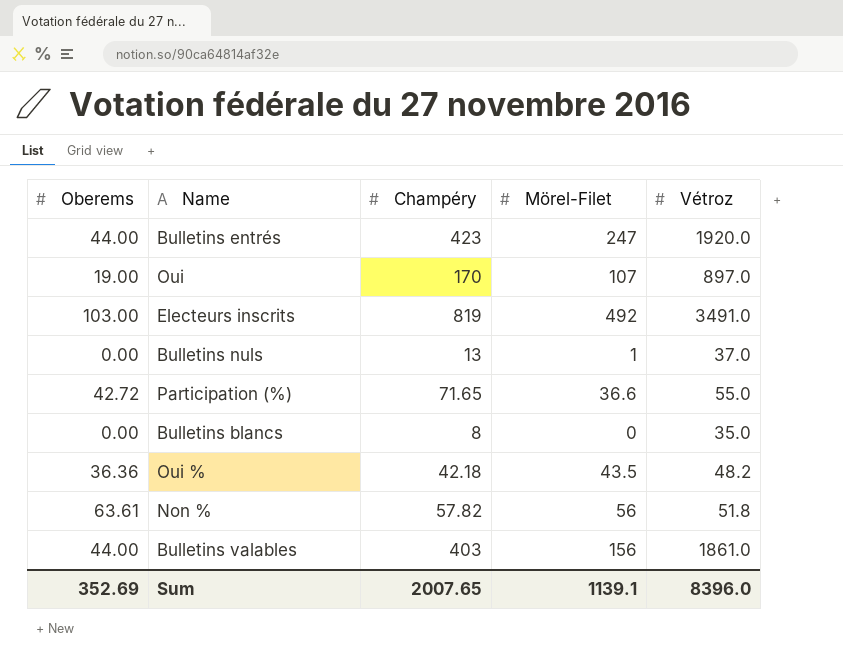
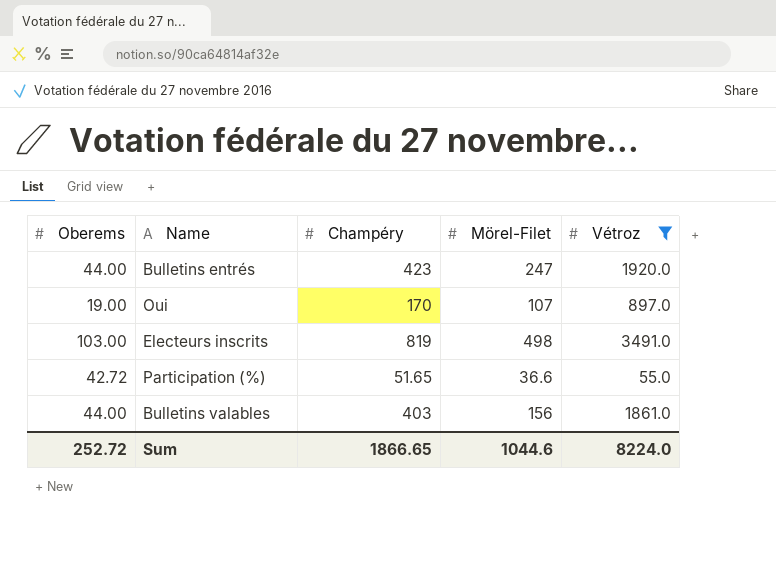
filter: none -> Vétroz >= 55.0
Electeurs inscrits | Mörel-Filet: 492 -> 498
Participation (%) | Champéry: 71.65 -> 51.65
Sum | Oberems: 352.69 -> 252.72
Sum | Champéry: 2007.65 -> 1866.65
Sum | Mörel-Filet: 1139.1 -> 1044.6
Sum | Vétroz: 8396.0 -> 8224.0

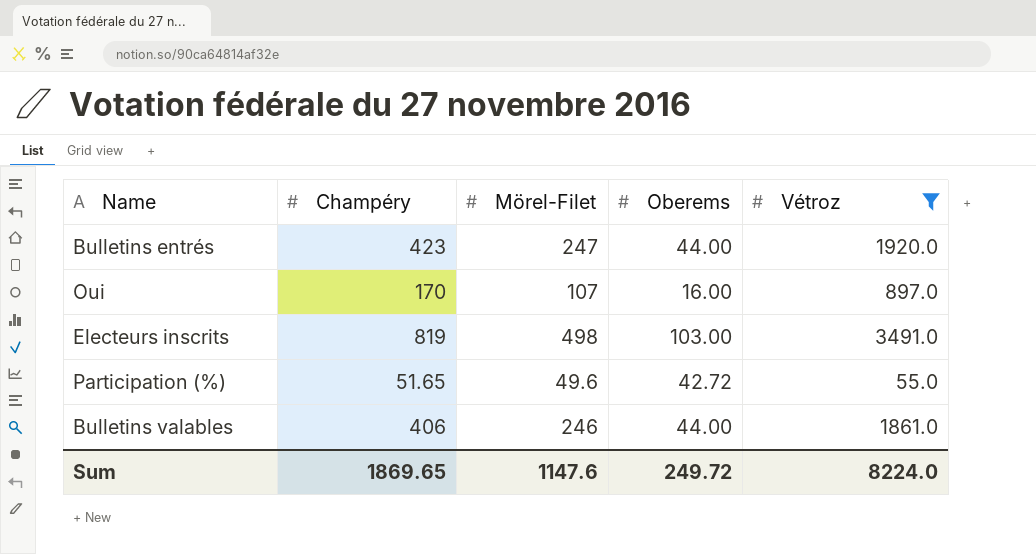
column Oberems | position: 1 -> 4
Oui | Oberems: 19.00 -> 16.00
Participation (%) | Mörel-Filet: 36.6 -> 49.6
Bulletins valables | Champéry: 403 -> 406
Bulletins valables | Mörel-Filet: 156 -> 246
Sum | Champéry: 1866.65 -> 1869.65
Sum | Mörel-Filet: 1044.6 -> 1147.6
Sum | Oberems: 252.72 -> 249.72

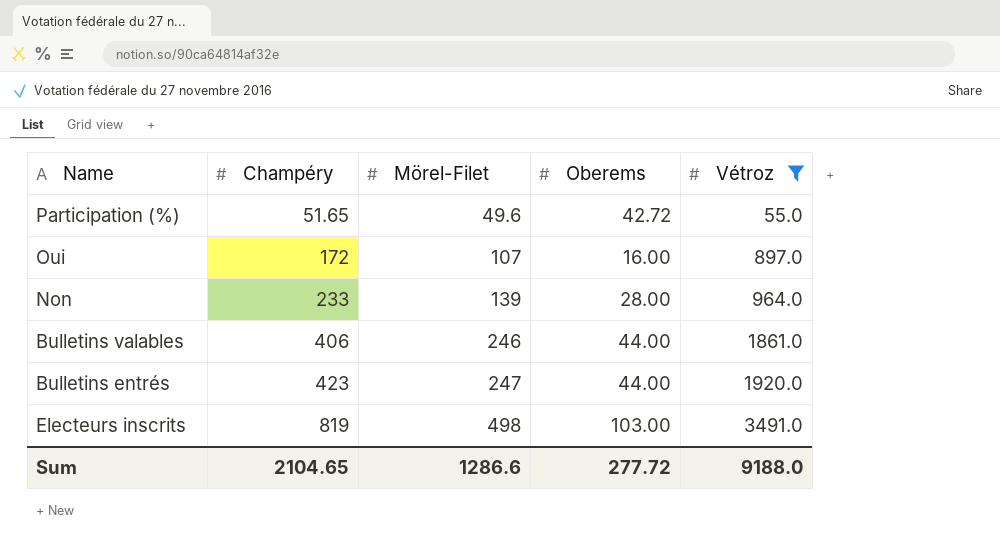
row order: none -> Champéry ascending
Oui | Champéry: 170 -> 172
row Non: none -> 233 | 139 | 28.00 | 964.0
Sum | Champéry: 1869.65 -> 2104.65
Sum | Mörel-Filet: 1147.6 -> 1286.6
Sum | Oberems: 249.72 -> 277.72
Sum | Vétroz: 8224.0 -> 9188.0

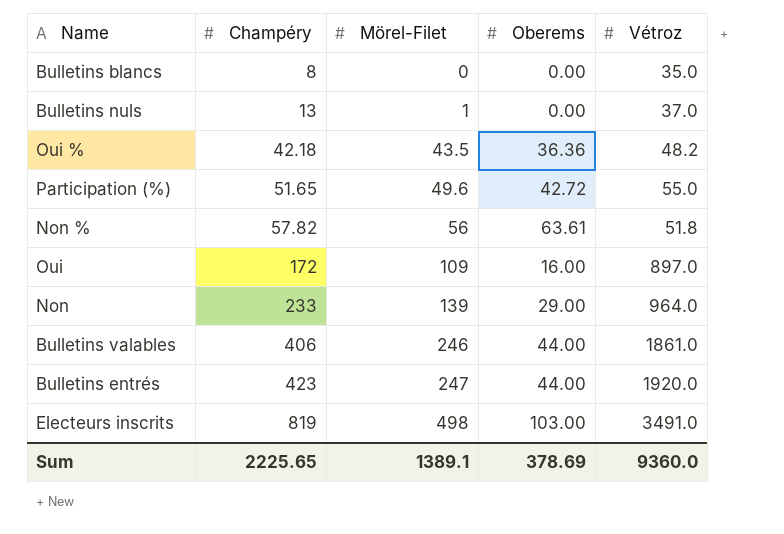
filter: Vétroz >= 55.0 -> none
Oui | Mörel-Filet: 107 -> 109
Non | Oberems: 28.00 -> 29.00
Sum | Champéry: 2104.65 -> 2225.65
Sum | Mörel-Filet: 1286.6 -> 1389.1
Sum | Oberems: 277.72 -> 378.69
Sum | Vétroz: 9188.0 -> 9360.0

